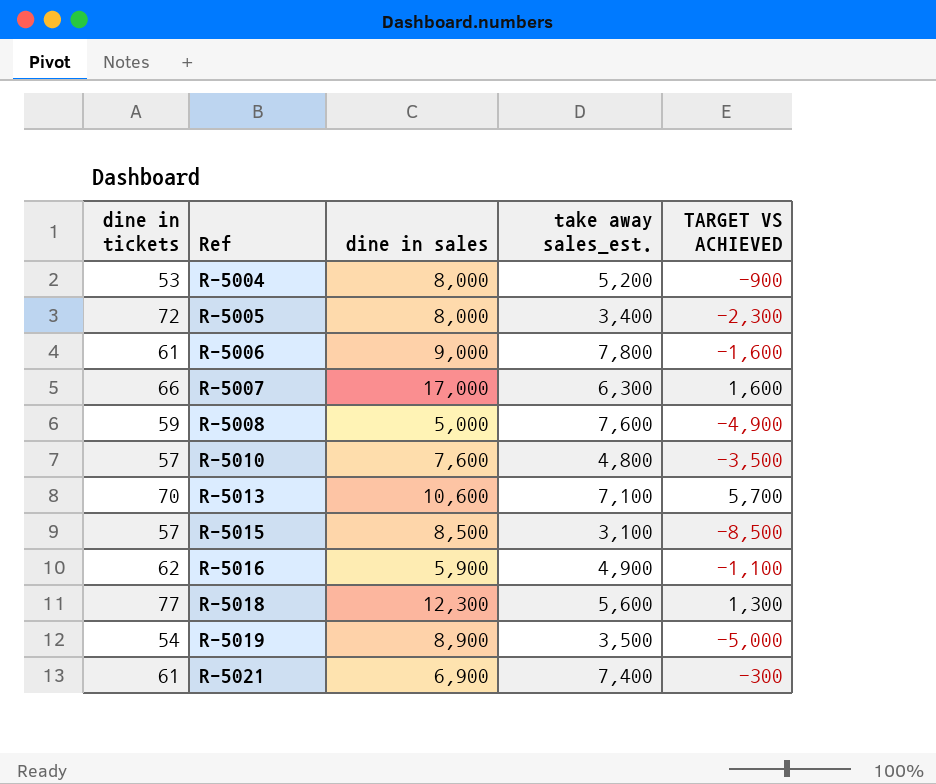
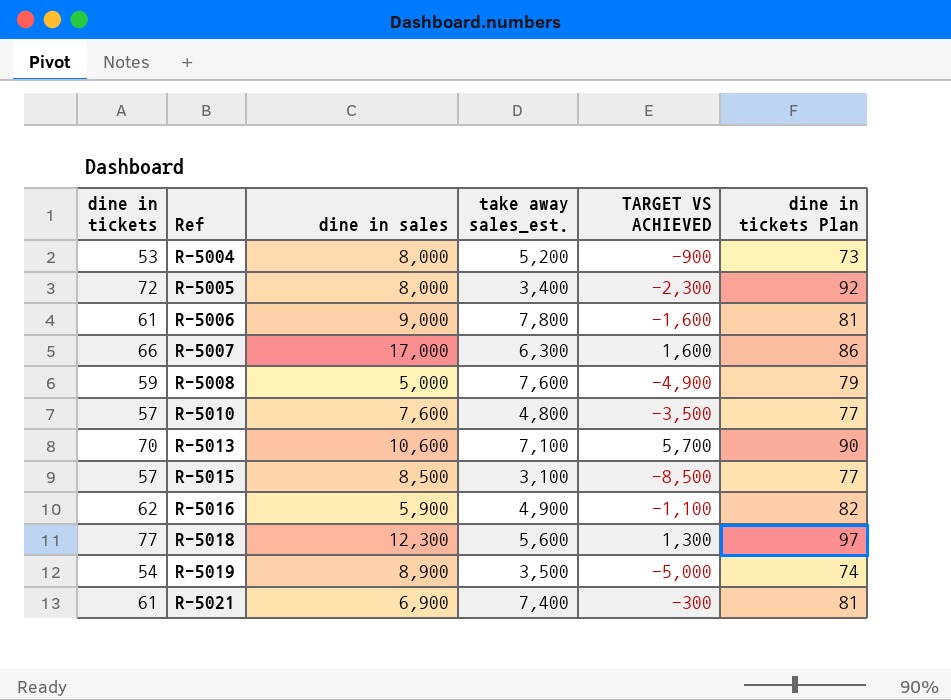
column dine in tickets Plan | formula: none -> [dine in tickets] + 20

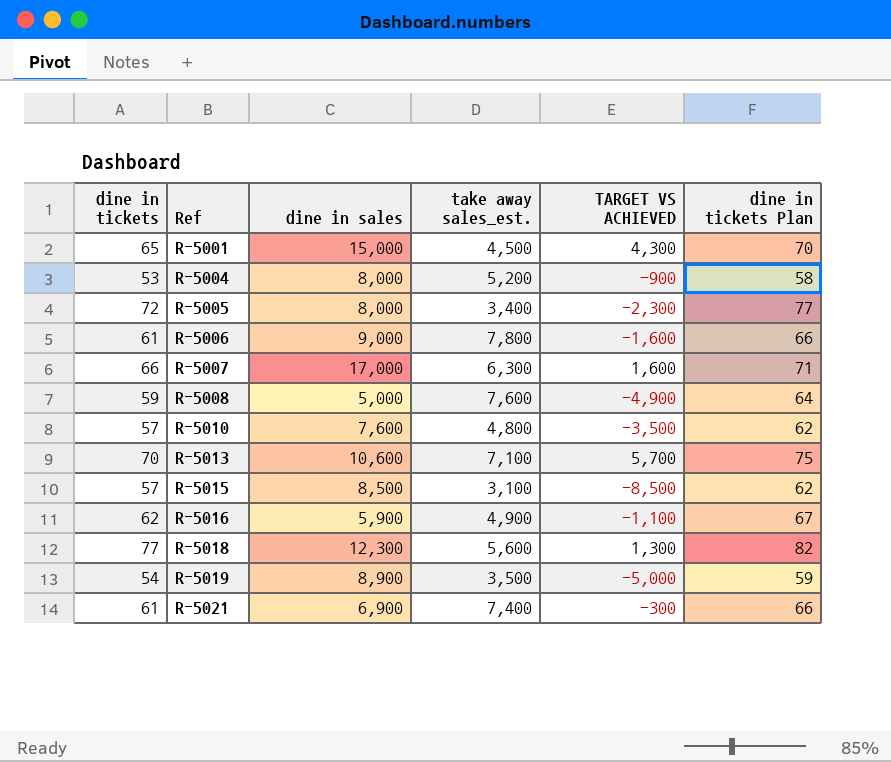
column dine in tickets Plan | formula: [dine in tickets] + 20 -> [dine in tickets] + 5
row R-5001: none -> 65 | 15,000 | 4,500 | 4,300 | 70

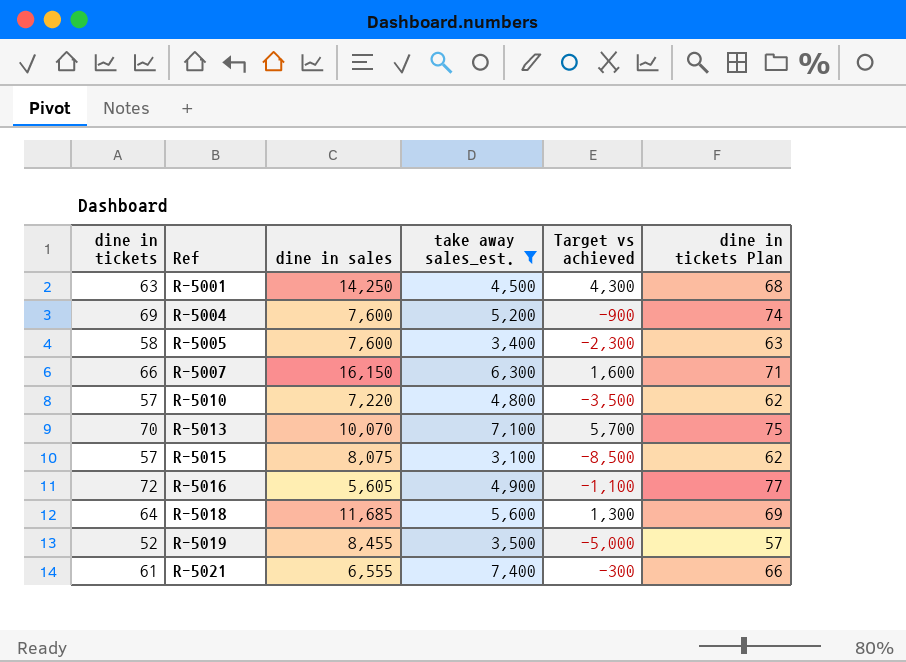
filter: none -> take away sales_est. <= 7,400
column name: TARGET VS ACHIEVED -> Target vs achieved
R-5001 | dine in tickets: 65 -> 63
R-5001 | dine in sales: 15,000 -> 14,250
R-5001 | dine in tickets Plan: 70 -> 68
R-5004 | dine in tickets: 53 -> 69
R-5004 | dine in sales: 8,000 -> 7,600
R-5004 | dine in tickets Plan: 58 -> 74
R-5005 | dine in tickets: 72 -> 58
R-5005 | dine in sales: 8,000 -> 7,600
R-5005 | dine in tickets Plan: 77 -> 63
R-5007 | dine in sales: 17,000 -> 16,150
R-5010 | dine in sales: 7,600 -> 7,220
R-5013 | dine in sales: 10,600 -> 10,070
R-5015 | dine in sales: 8,500 -> 8,075
R-5016 | dine in tickets: 62 -> 72
R-5016 | dine in sales: 5,900 -> 5,605
R-5016 | dine in tickets Plan: 67 -> 77
R-5018 | dine in tickets: 77 -> 64
R-5018 | dine in sales: 12,300 -> 11,685
R-5018 | dine in tickets Plan: 82 -> 69
R-5019 | dine in tickets: 54 -> 52
R-5019 | dine in sales: 8,900 -> 8,455
R-5019 | dine in tickets Plan: 59 -> 57
R-5021 | dine in sales: 6,900 -> 6,555

